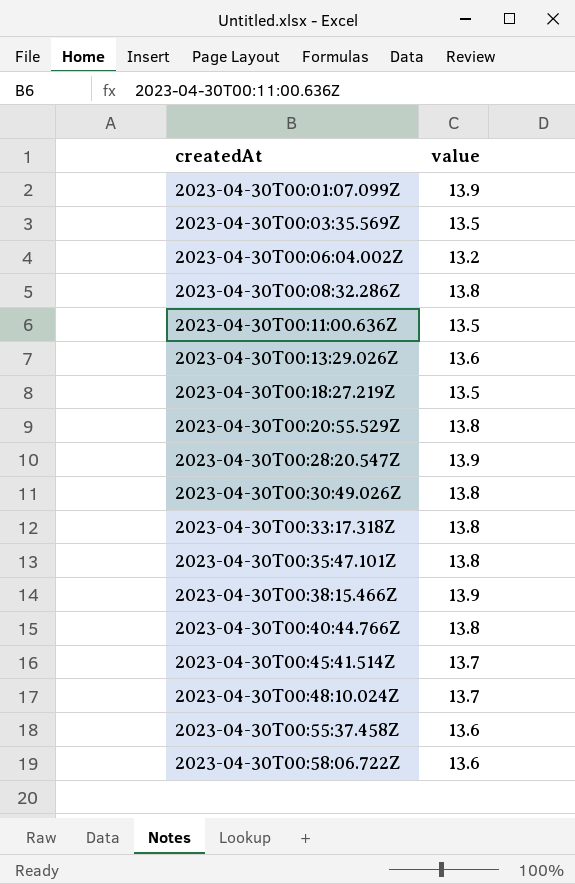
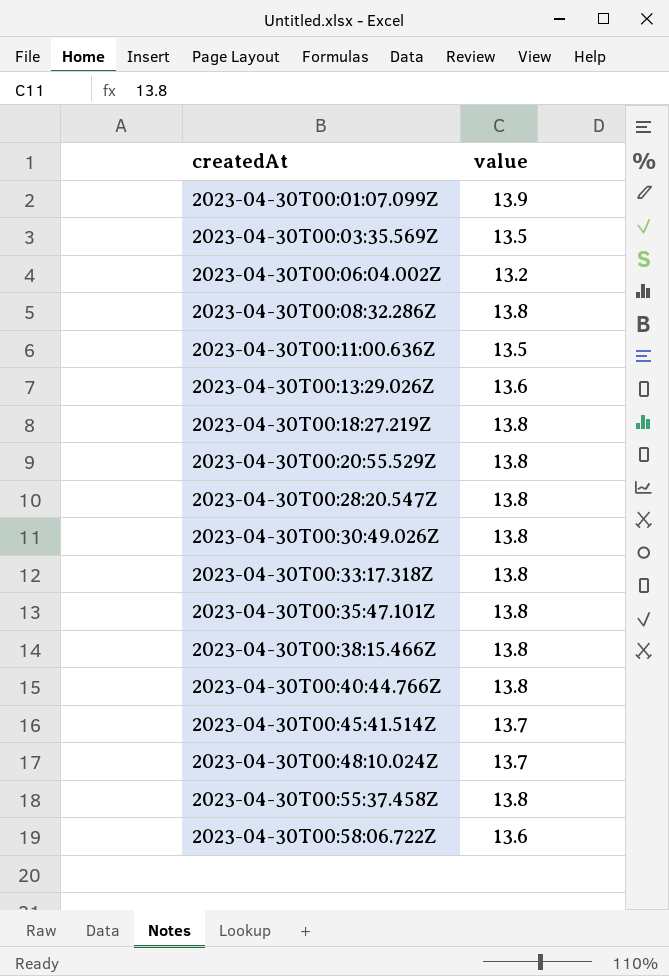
2023-04-30T00:18:27.219Z | value: 13.5 -> 13.8
2023-04-30T00:28:20.547Z | value: 13.9 -> 13.8
2023-04-30T00:38:15.466Z | value: 13.9 -> 13.8
2023-04-30T00:55:37.458Z | value: 13.6 -> 13.8

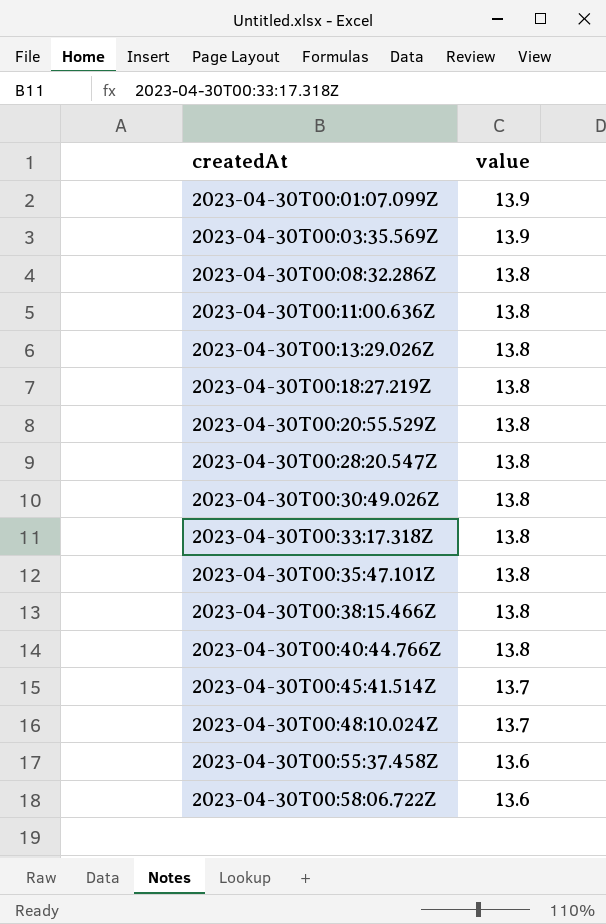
row 2023-04-30T00:06:04.002Z: 13.2 -> none
2023-04-30T00:03:35.569Z | value: 13.5 -> 13.9
2023-04-30T00:11:00.636Z | value: 13.5 -> 13.8
2023-04-30T00:13:29.026Z | value: 13.6 -> 13.8
2023-04-30T00:55:37.458Z | value: 13.8 -> 13.6

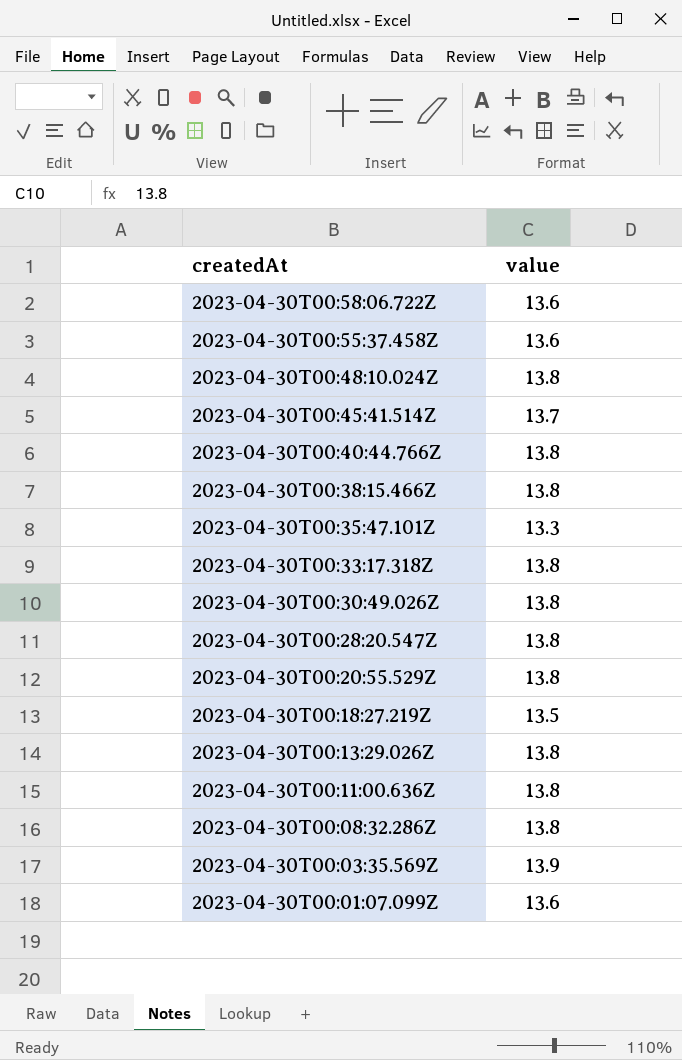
row order: createdAt ascending -> createdAt descending
2023-04-30T00:48:10.024Z | value: 13.7 -> 13.8
2023-04-30T00:35:47.101Z | value: 13.8 -> 13.3
2023-04-30T00:18:27.219Z | value: 13.8 -> 13.5
2023-04-30T00:01:07.099Z | value: 13.9 -> 13.6

